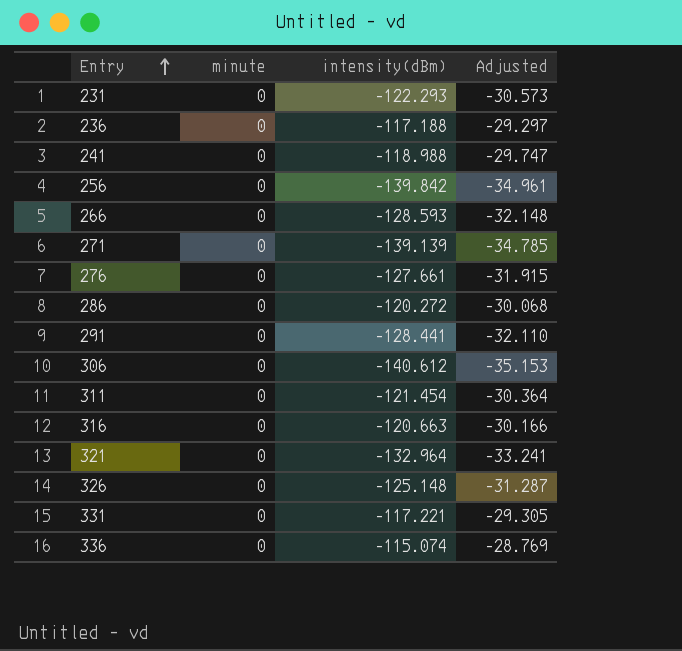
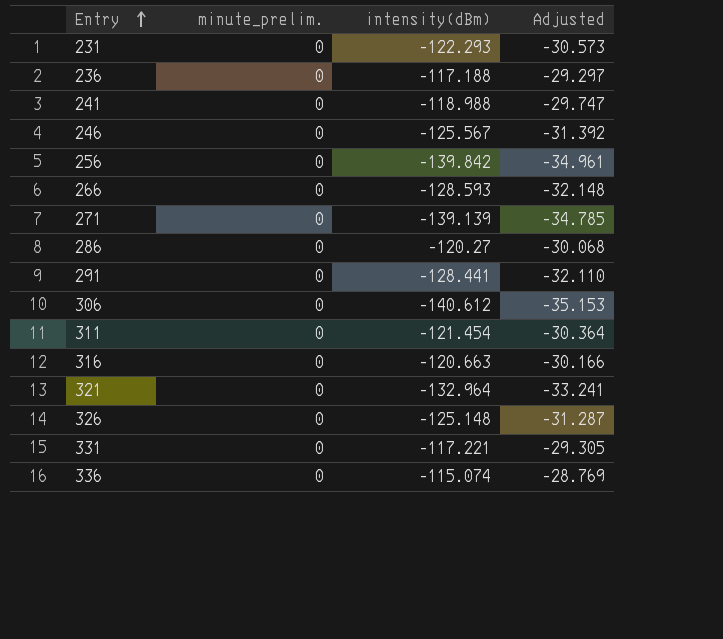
column name: minute -> minute_prelim.
row 276: 0 | -127.661 | -31.915 -> none
row 246: none -> 0 | -125.567 | -31.392
286 | intensity(dBm): -120.272 -> -120.27

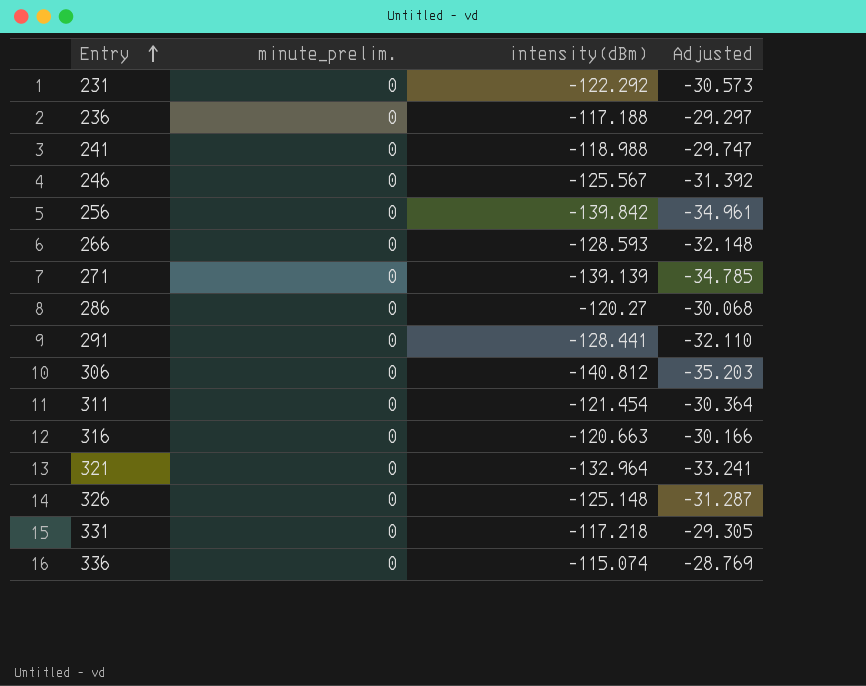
231 | intensity(dBm): -122.293 -> -122.292
306 | intensity(dBm): -140.612 -> -140.812
306 | Adjusted: -35.153 -> -35.203
331 | intensity(dBm): -117.221 -> -117.218

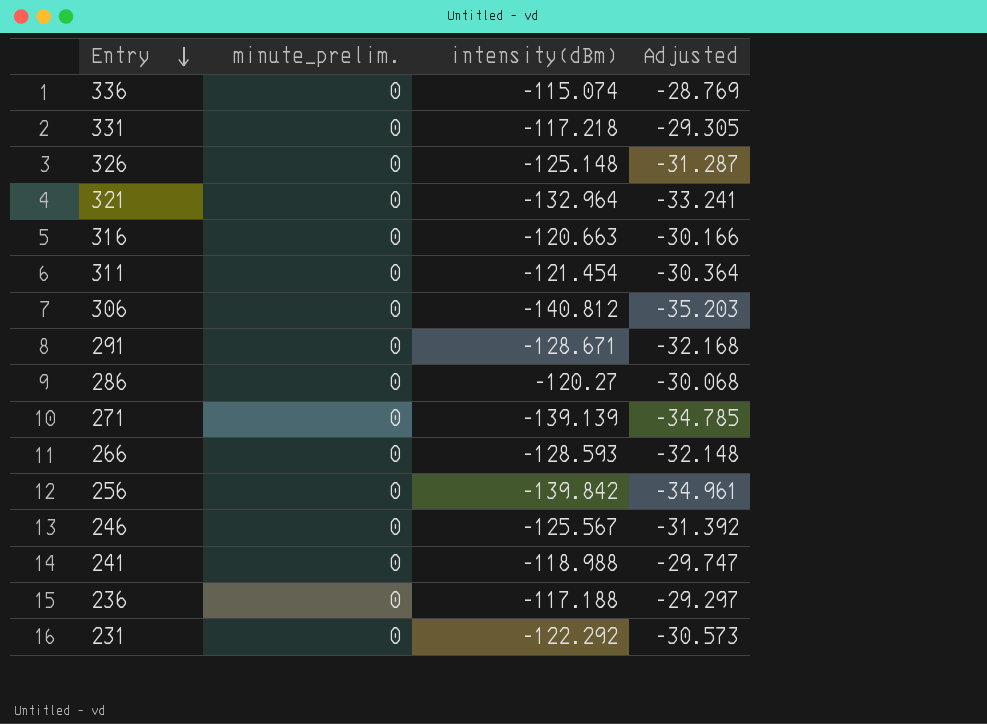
row order: Entry ascending -> Entry descending
291 | intensity(dBm): -128.441 -> -128.671
291 | Adjusted: -32.110 -> -32.168

